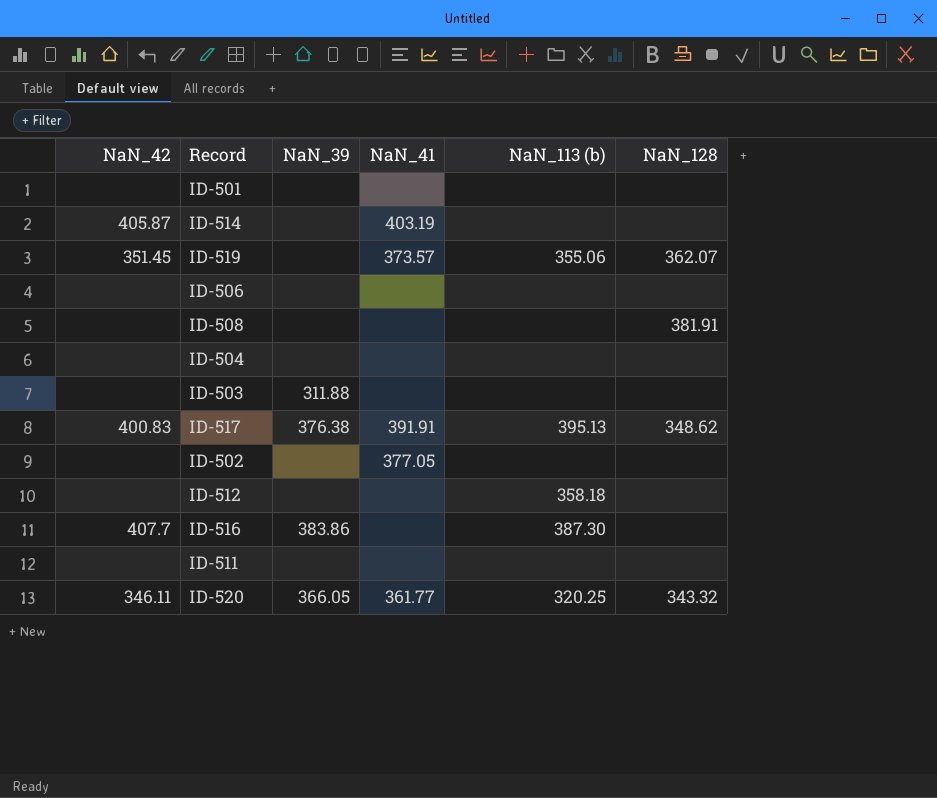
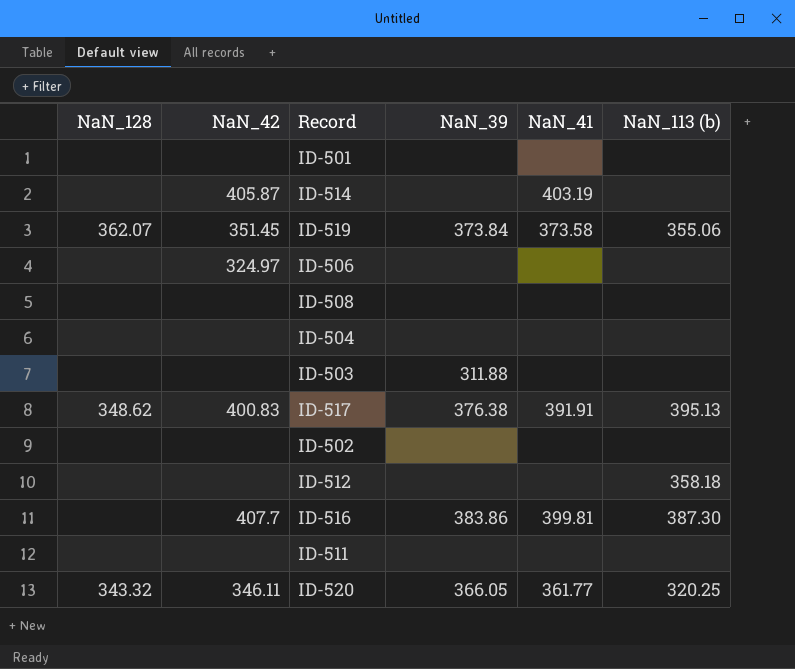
column NaN_128 | position: 6 -> 1
ID-519 | NaN_39: none -> 373.84
ID-519 | NaN_41: 373.57 -> 373.58
ID-506 | NaN_42: none -> 324.97
ID-508 | NaN_128: 381.91 -> none
ID-502 | NaN_41: 377.05 -> none
ID-516 | NaN_41: none -> 399.81

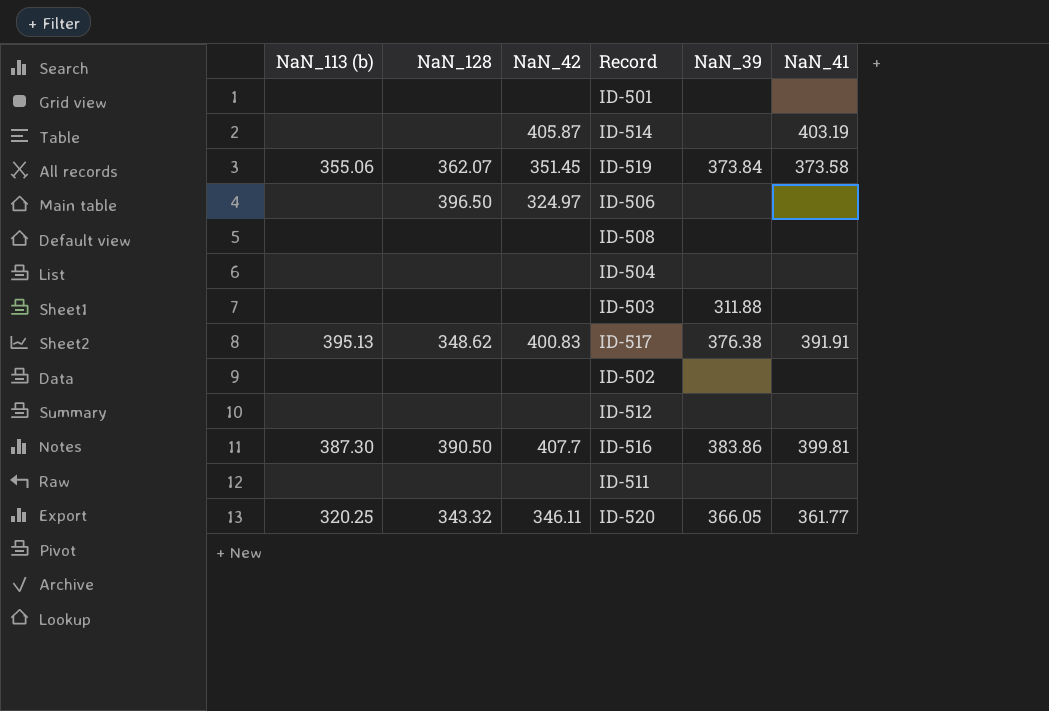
column NaN_113 (b) | position: 6 -> 1
ID-506 | NaN_128: none -> 396.50
ID-512 | NaN_113 (b): 358.18 -> none
ID-516 | NaN_128: none -> 390.50

